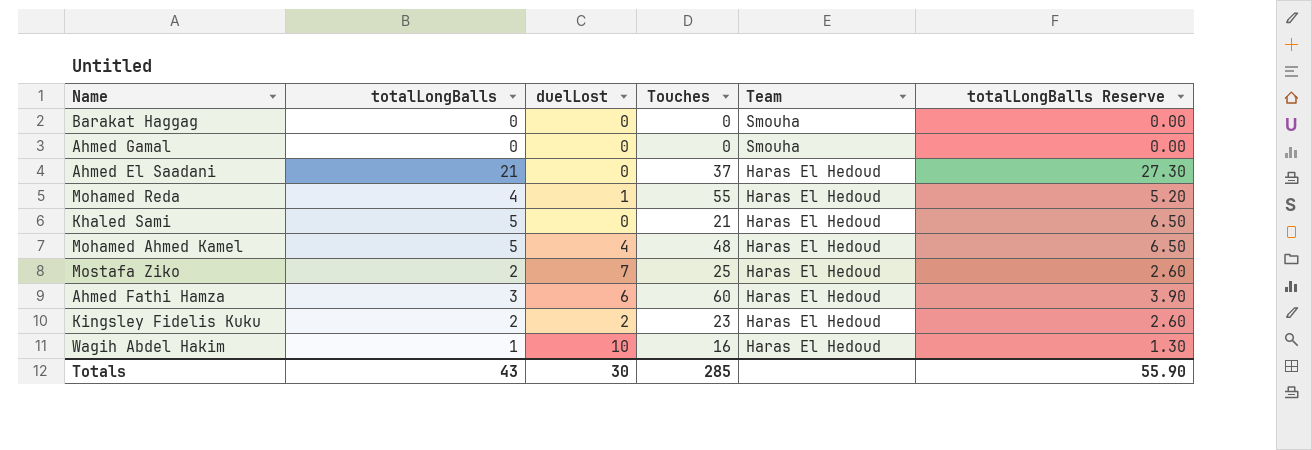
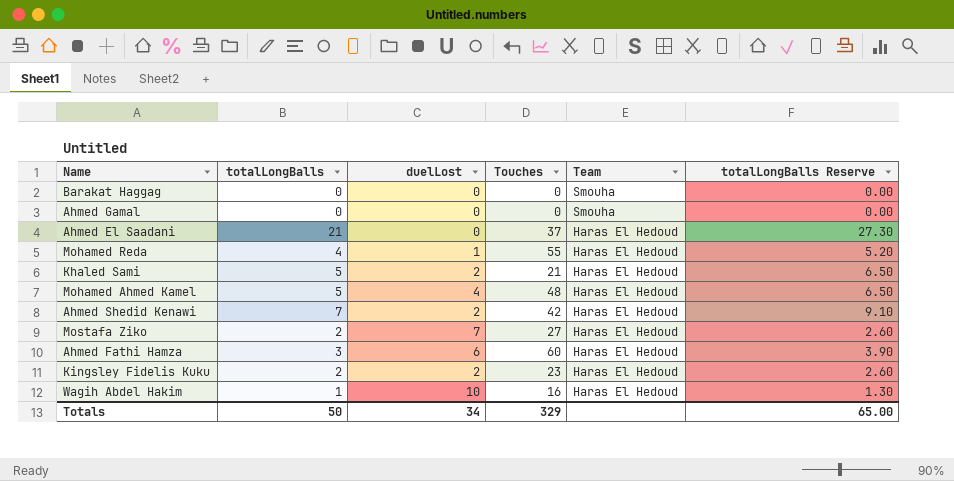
Khaled Sami | duelLost: 0 -> 2
row Ahmed Shedid Kenawi: none -> 7 | 2 | 42 | Haras El Hedoud | 9.10
Mostafa Ziko | Touches: 25 -> 27
Totals | totalLongBalls: 43 -> 50
Totals | duelLost: 30 -> 34
Totals | Touches: 285 -> 329
Totals | totalLongBalls Reserve: 55.90 -> 65.00

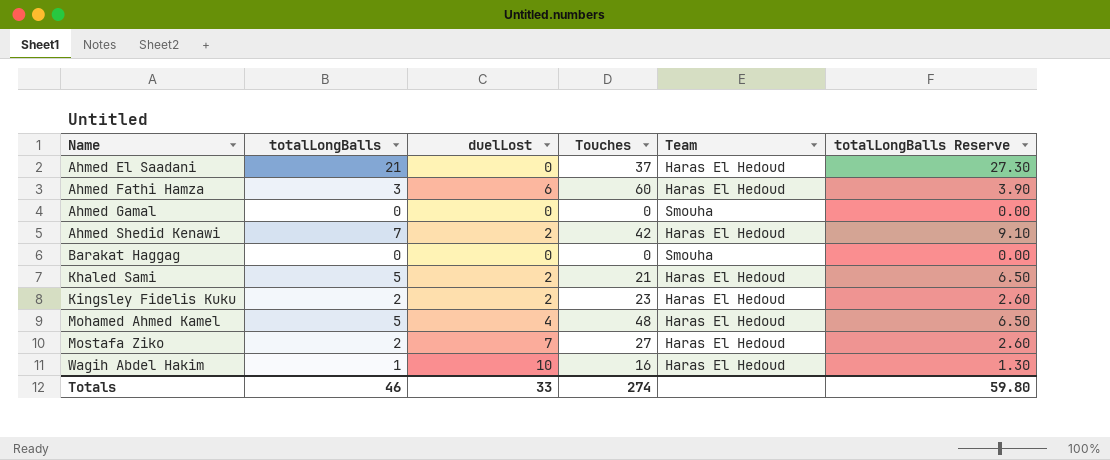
row order: Team descending -> Name ascending
row Mohamed Reda: 4 | 1 | 55 | Haras El Hedoud | 5.20 -> none
Totals | totalLongBalls: 50 -> 46
Totals | duelLost: 34 -> 33
Totals | Touches: 329 -> 274
Totals | totalLongBalls Reserve: 65.00 -> 59.80

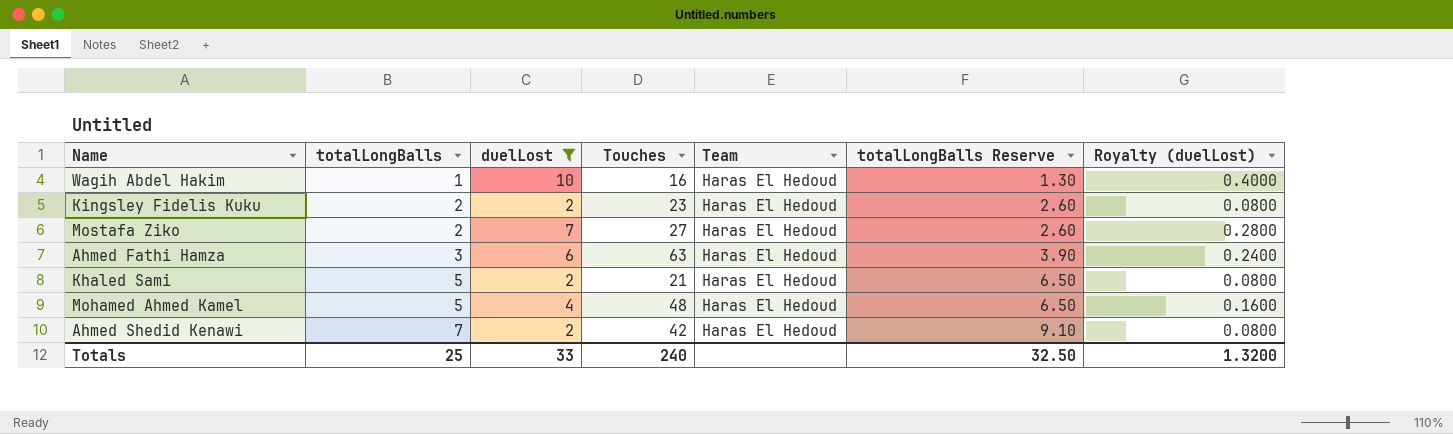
filter: none -> duelLost != 0
row order: Name ascending -> totalLongBalls ascending
column Royalty (duelLost) | formula: none -> [duelLost] * 0.04
Ahmed Fathi Hamza | Touches: 60 -> 63
Totals | totalLongBalls: 46 -> 25
Totals | Touches: 274 -> 240
Totals | totalLongBalls Reserve: 59.80 -> 32.50

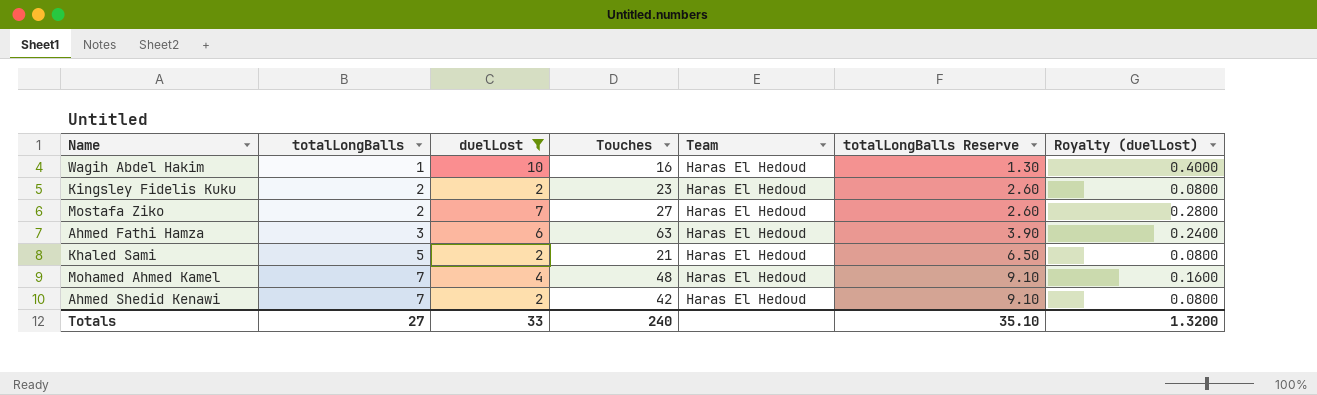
Mohamed Ahmed Kamel | totalLongBalls: 5 -> 7
Mohamed Ahmed Kamel | totalLongBalls Reserve: 6.50 -> 9.10
Totals | totalLongBalls: 25 -> 27
Totals | totalLongBalls Reserve: 32.50 -> 35.10

